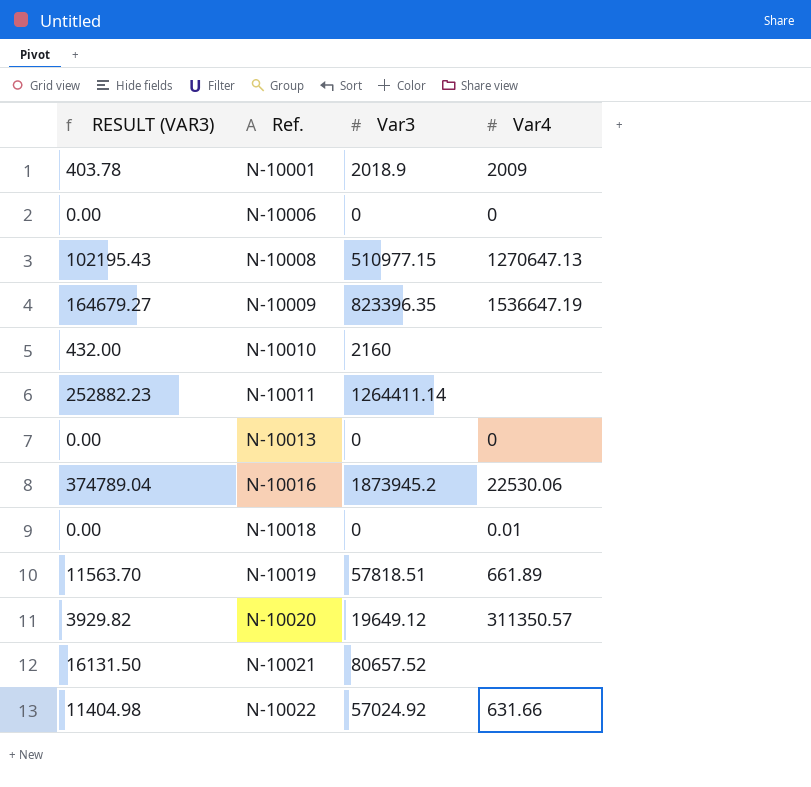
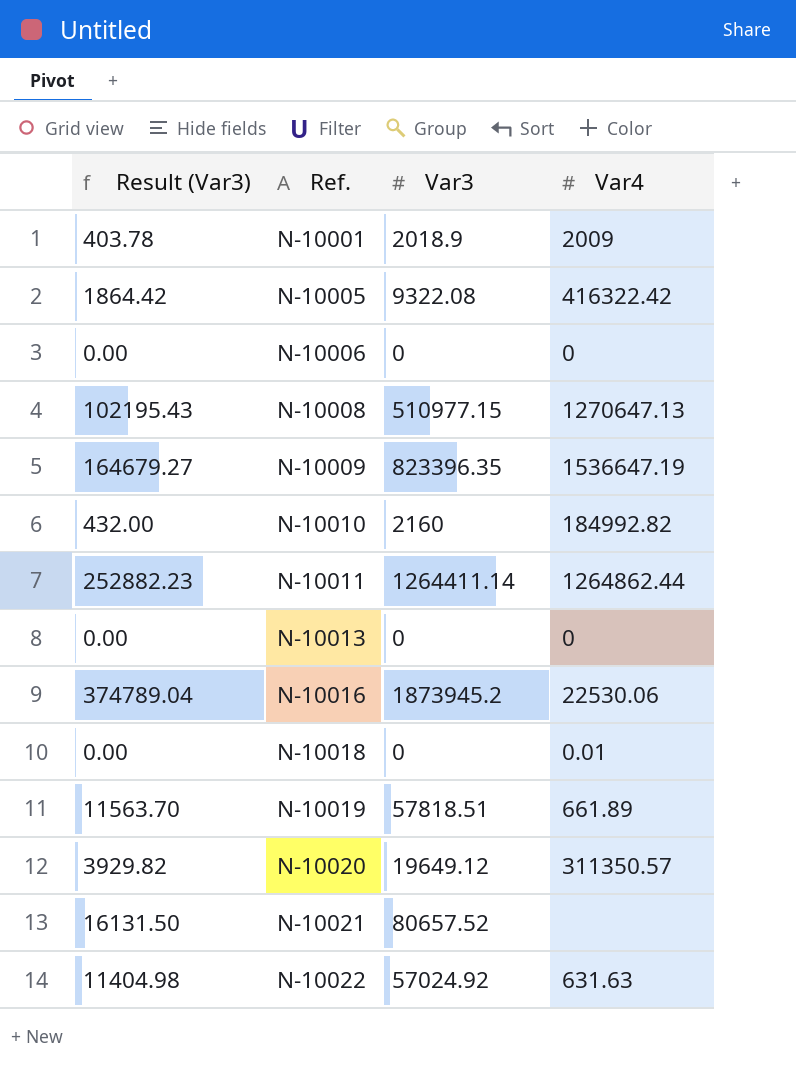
column name: RESULT (VAR3) -> Result (Var3)
row N-10005: none -> 1864.42 | 9322.08 | 416322.42
N-10010 | Var4: none -> 184992.82
N-10011 | Var4: none -> 1264862.44
N-10022 | Var4: 631.66 -> 631.63

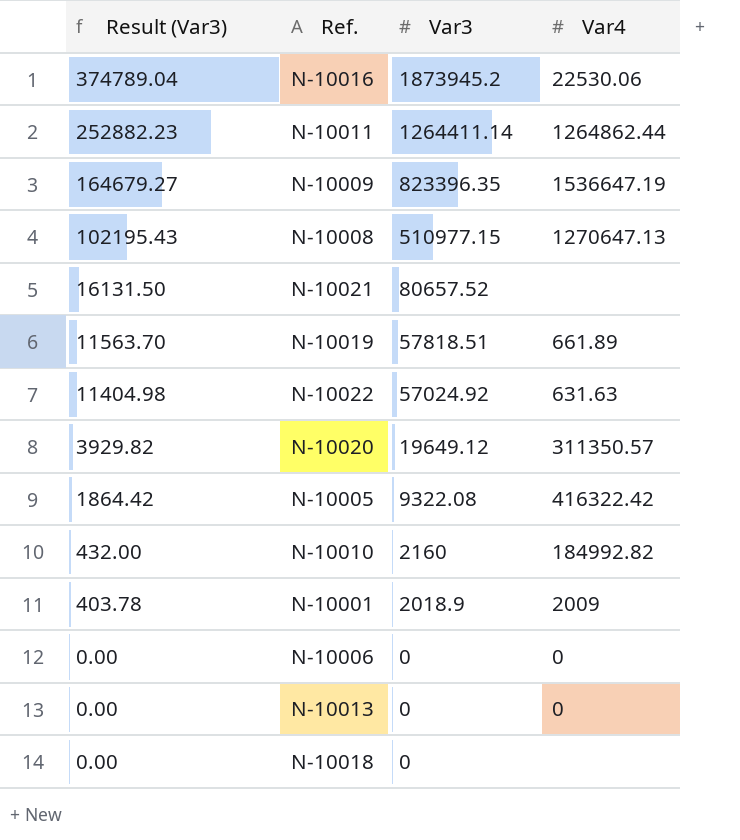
row order: Ref. ascending -> Result (Var3) descending
N-10018 | Var4: 0.01 -> none

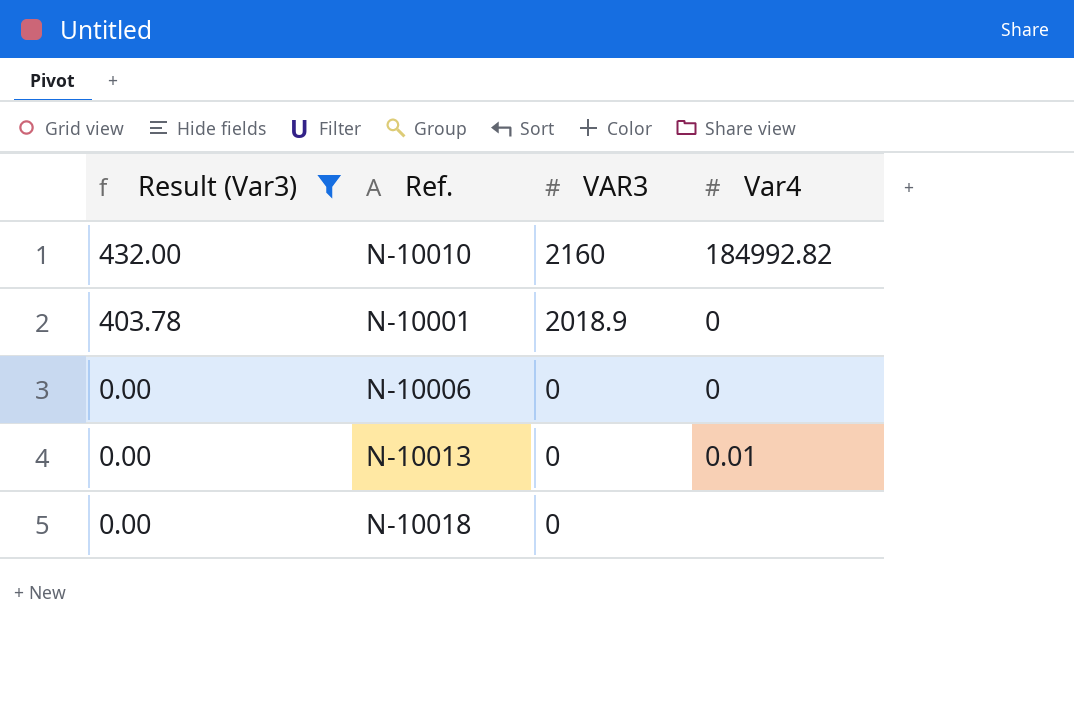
filter: none -> Result (Var3) <= 432.00
column name: Var3 -> VAR3
N-10001 | Var4: 2009 -> 0
N-10013 | Var4: 0 -> 0.01

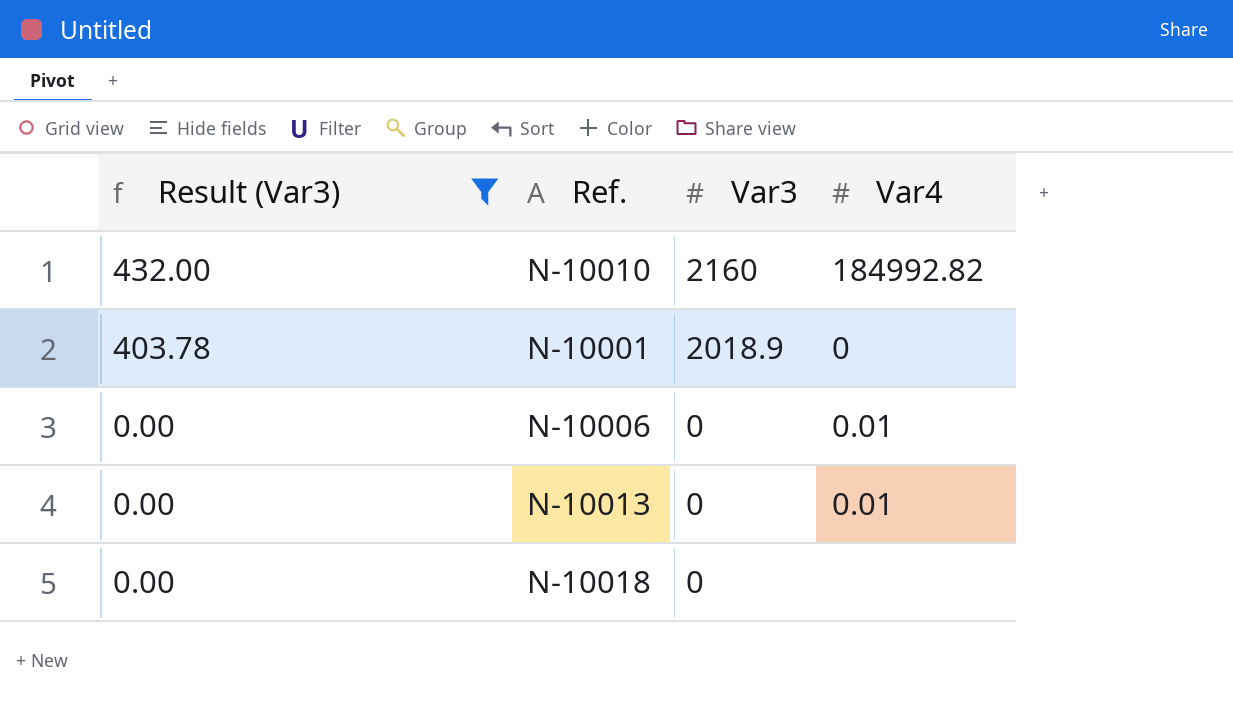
column name: VAR3 -> Var3
N-10006 | Var4: 0 -> 0.01

